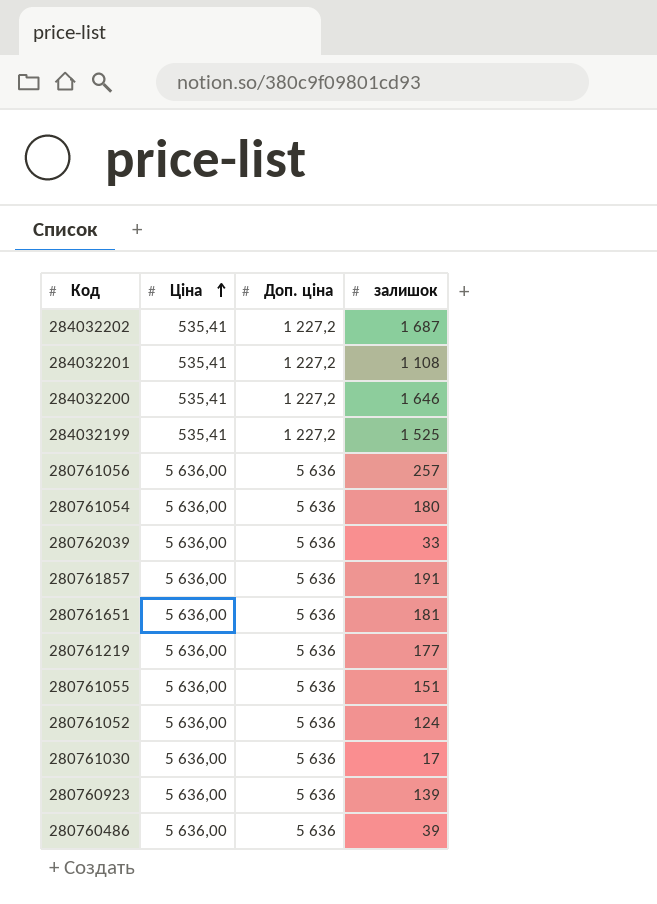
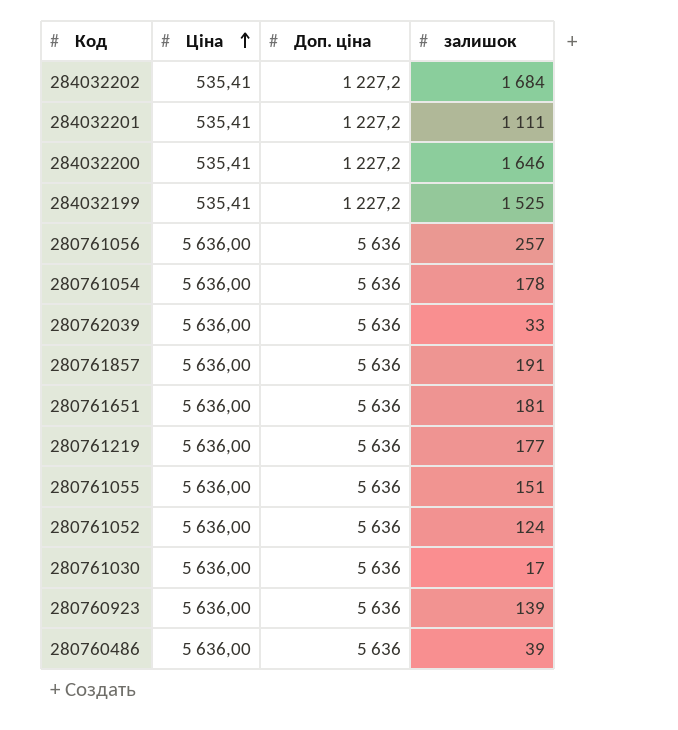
284032202 | залишок: 1 687 -> 1 684
284032201 | залишок: 1 108 -> 1 111
280761054 | залишок: 180 -> 178

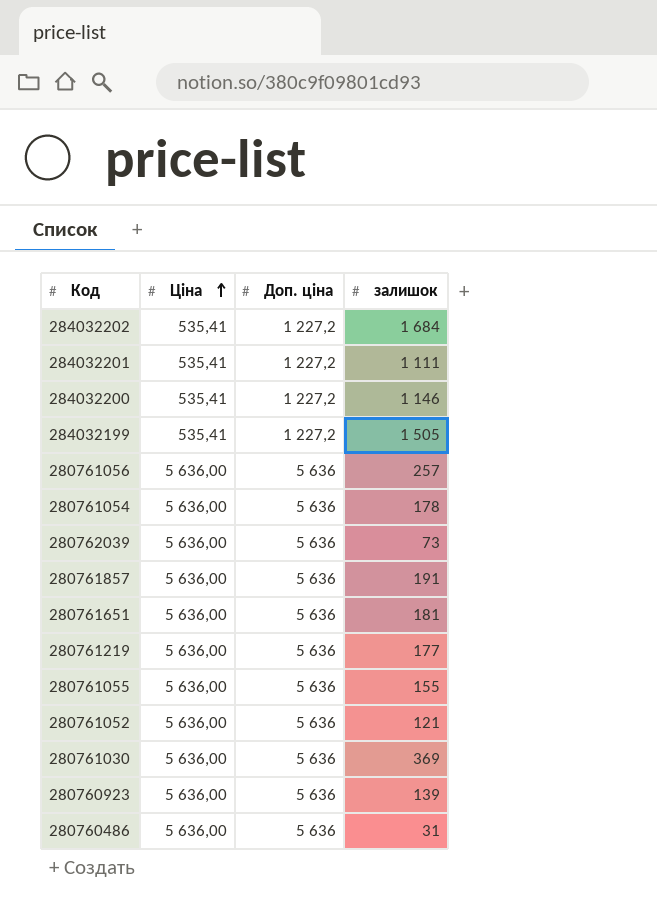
284032200 | залишок: 1 646 -> 1 146
284032199 | залишок: 1 525 -> 1 505
280762039 | залишок: 33 -> 73
280761055 | залишок: 151 -> 155
280761052 | залишок: 124 -> 121
280761030 | залишок: 17 -> 369
280760486 | залишок: 39 -> 31

